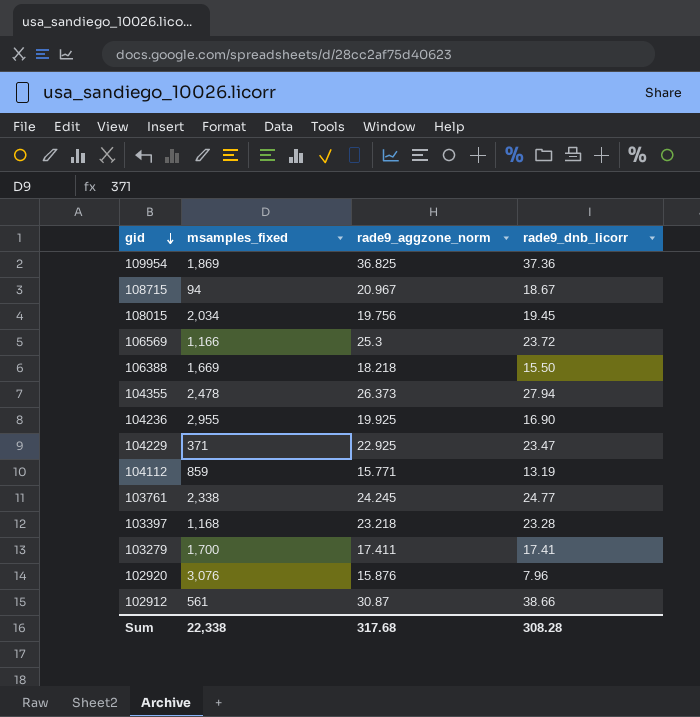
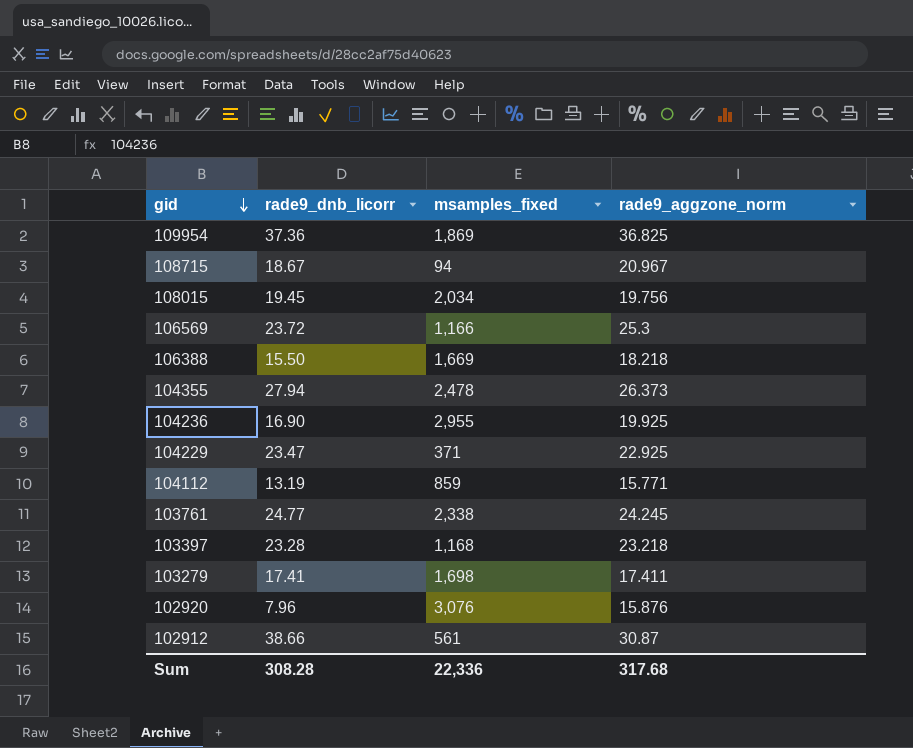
column rade9_dnb_licorr | position: 4 -> 2
103279 | msamples_fixed: 1,700 -> 1,698
Sum | msamples_fixed: 22,338 -> 22,336

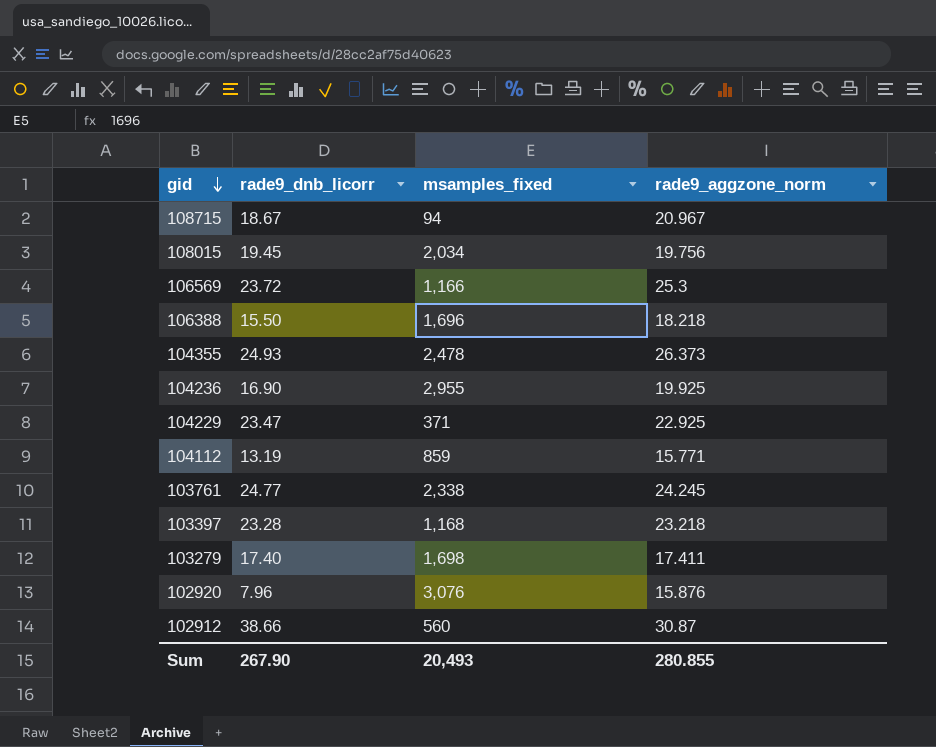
row 109954: 37.36 | 1,869 | 36.825 -> none
106388 | msamples_fixed: 1,669 -> 1,696
104355 | rade9_dnb_licorr: 27.94 -> 24.93
103279 | rade9_dnb_licorr: 17.41 -> 17.40
102912 | msamples_fixed: 561 -> 560
Sum | rade9_dnb_licorr: 308.28 -> 267.90
Sum | msamples_fixed: 22,336 -> 20,493
Sum | rade9_aggzone_norm: 317.68 -> 280.855

